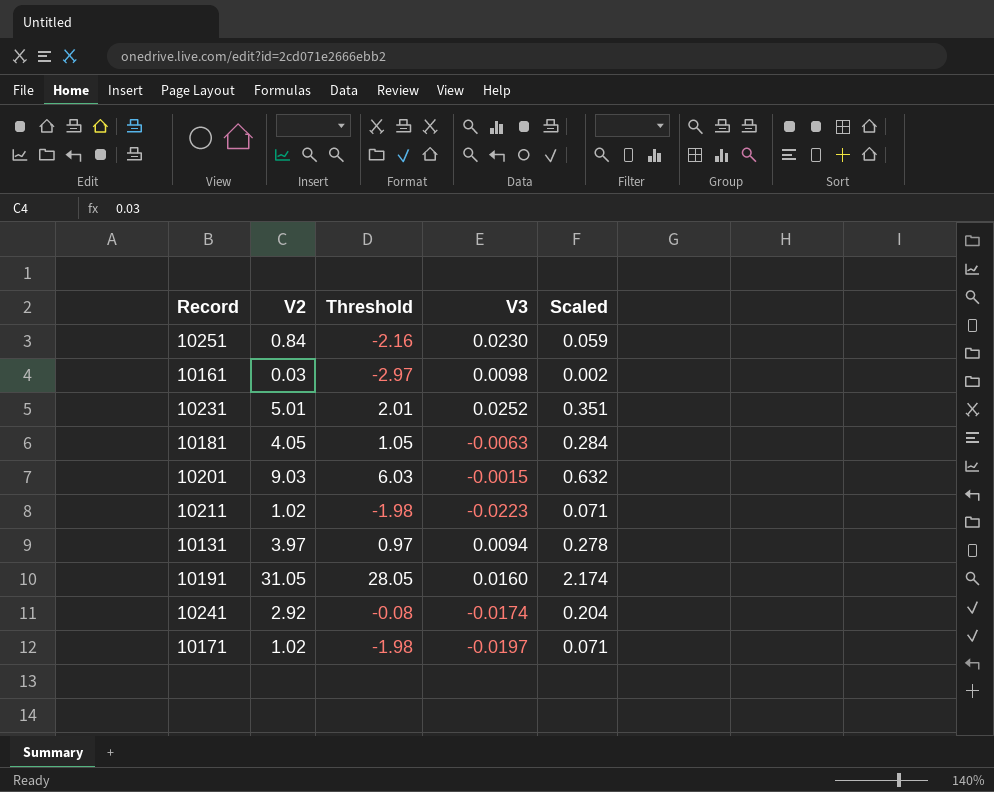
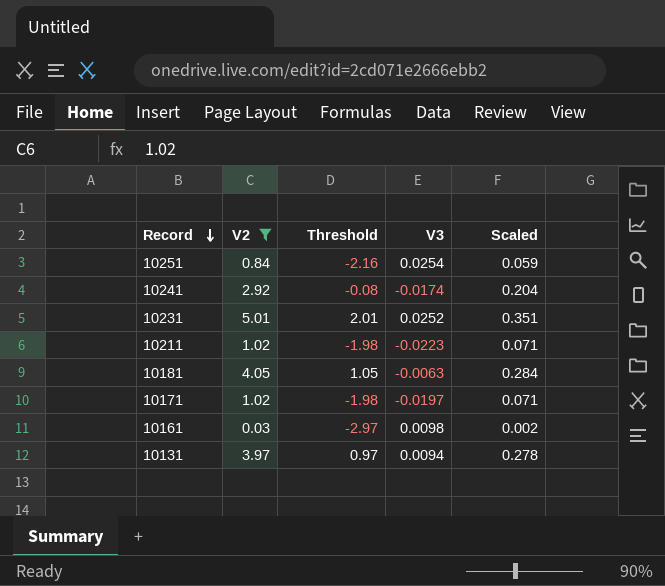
filter: none -> V2 <= 5.01
row order: none -> Record descending
10251 | V3: 0.0230 -> 0.0254

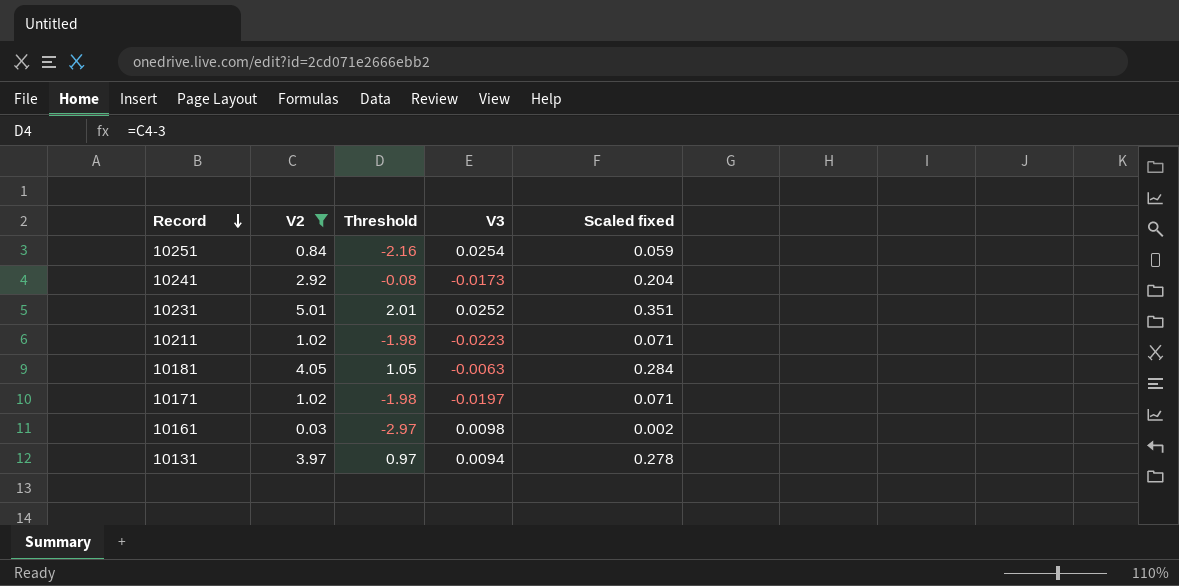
column name: Scaled -> Scaled fixed
10241 | V3: -0.0174 -> -0.0173

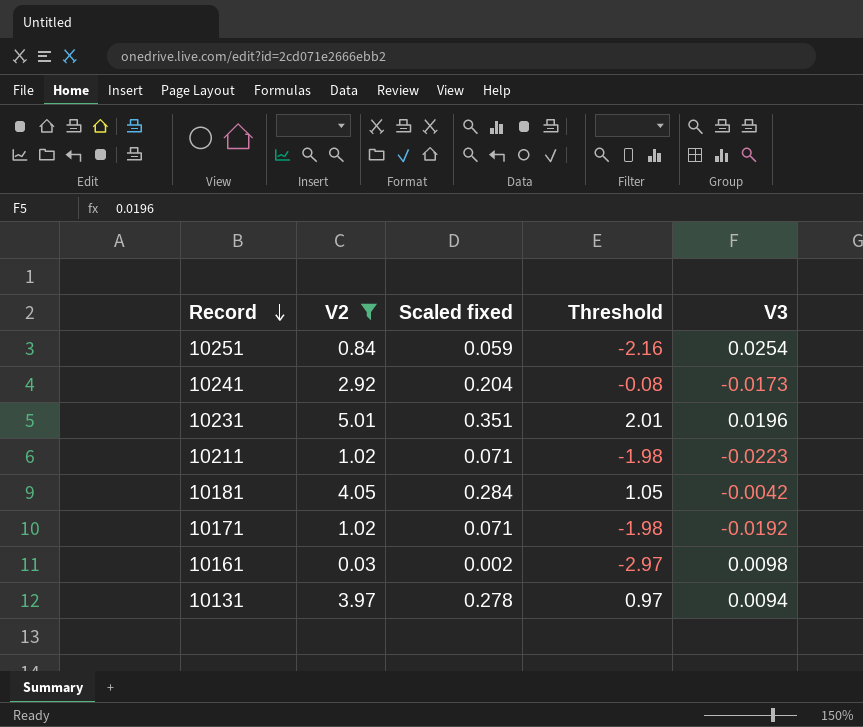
column Scaled fixed | position: 5 -> 3
10231 | V3: 0.0252 -> 0.0196
10181 | V3: -0.0063 -> -0.0042
10171 | V3: -0.0197 -> -0.0192

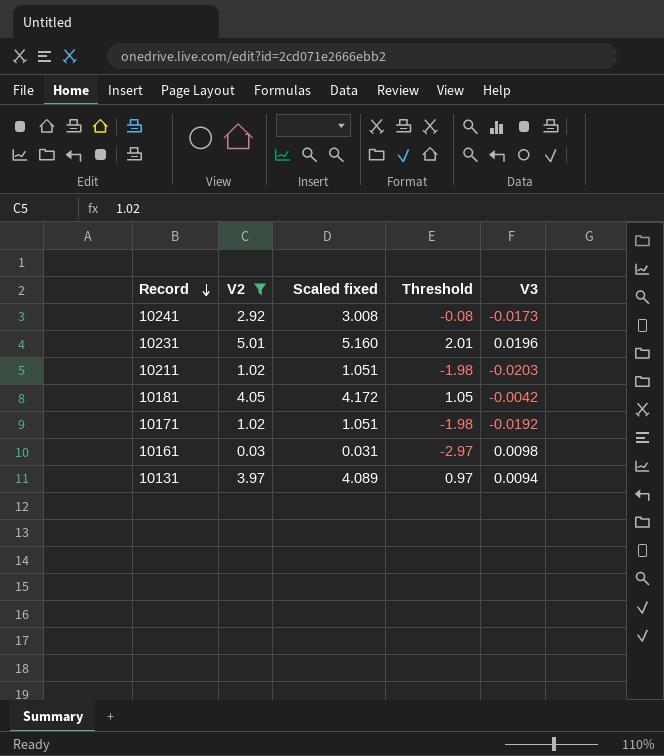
column Scaled fixed | formula: [V2] * 0.07 -> [V2] * 1.03
row 10251: 0.84 | 0.059 | -2.16 | 0.0254 -> none
10211 | V3: -0.0223 -> -0.0203

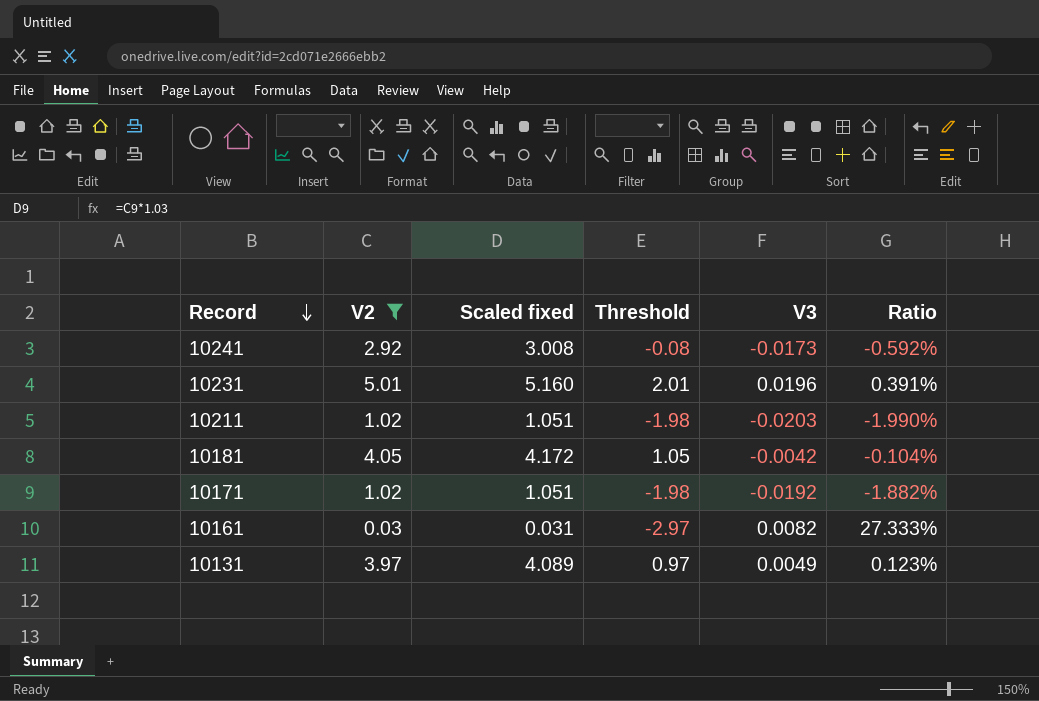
column Ratio | formula: none -> [V3] / [V2]
10161 | V3: 0.0098 -> 0.0082
10131 | V3: 0.0094 -> 0.0049

